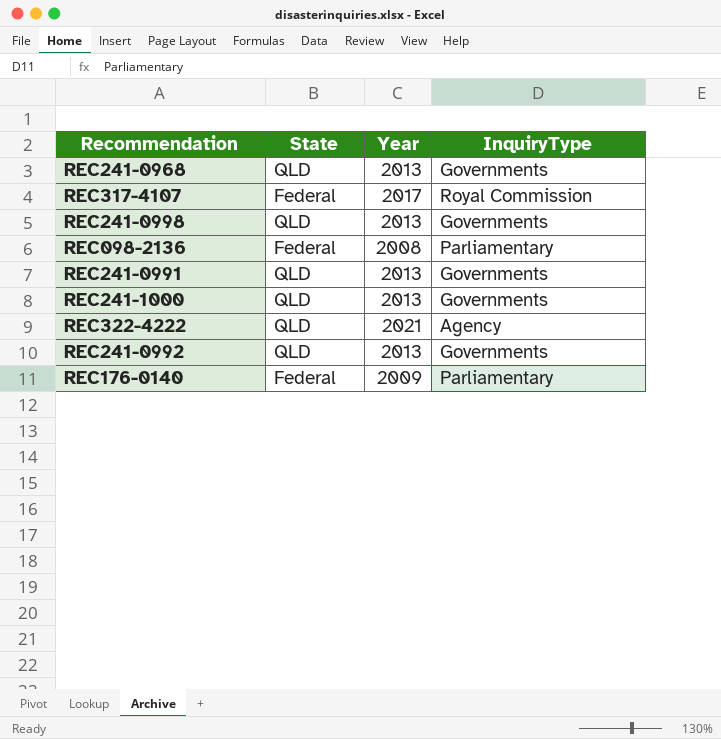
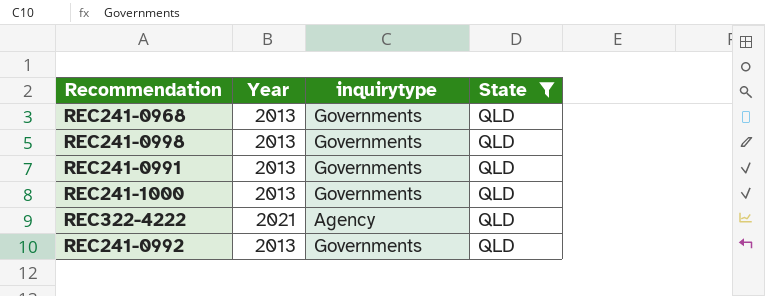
filter: none -> State = QLD
column name: InquiryType -> inquirytype
column State | position: 2 -> 4

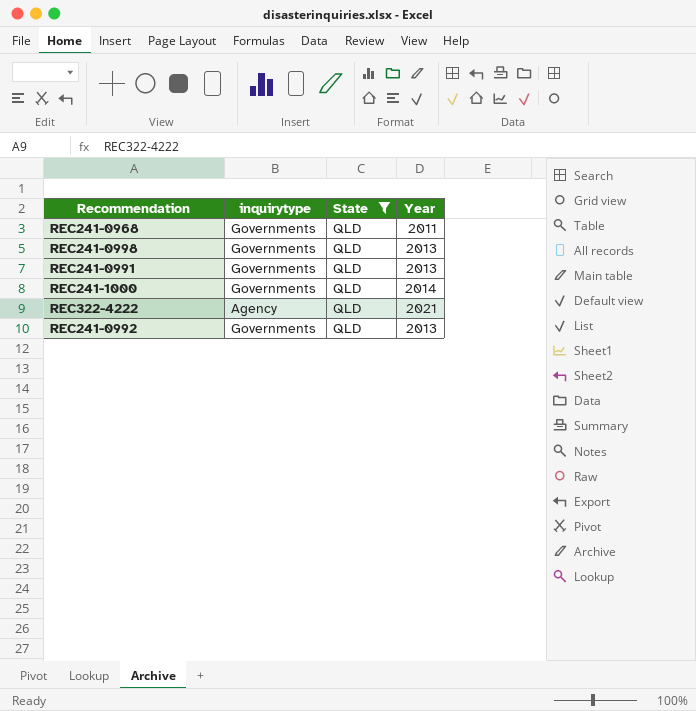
column Year | position: 2 -> 4
REC241-0968 | Year: 2013 -> 2011
REC241-1000 | Year: 2013 -> 2014

